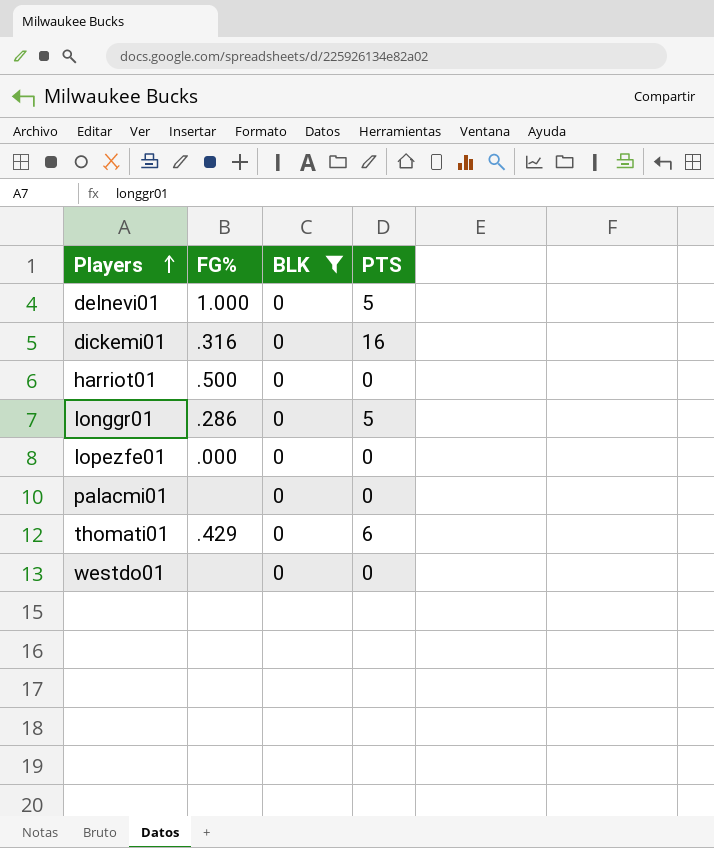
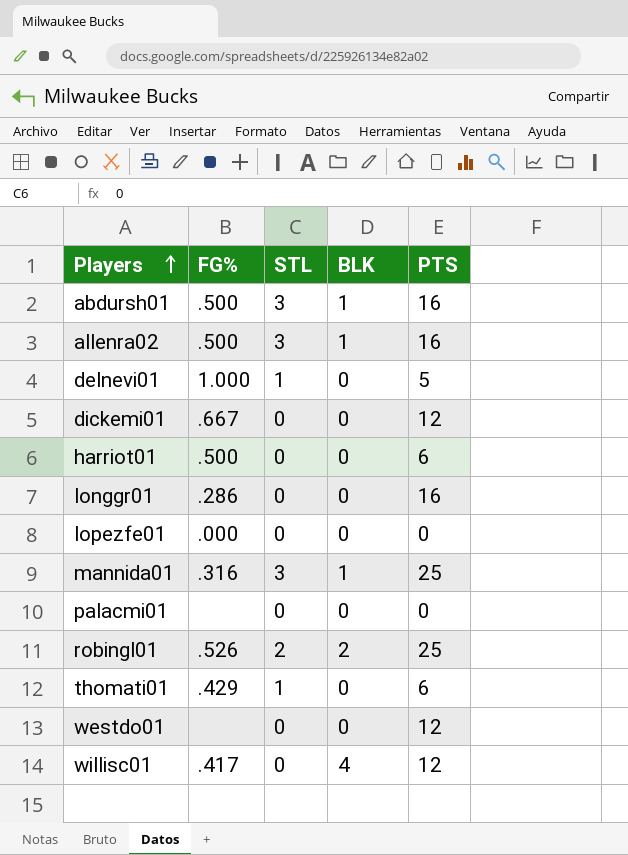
filter: BLK = 0 -> none
column STL | position: none -> 3
dickemi01 | FG%: .316 -> .667
dickemi01 | PTS: 16 -> 12
harriot01 | PTS: 0 -> 6
longgr01 | PTS: 5 -> 16
westdo01 | PTS: 0 -> 12

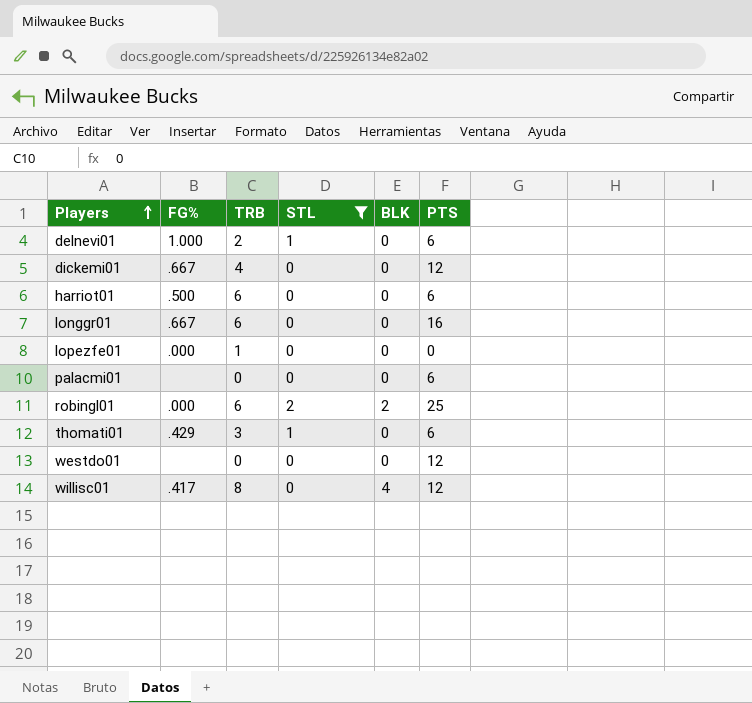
filter: none -> STL != 3
column TRB | position: none -> 3
delnevi01 | PTS: 5 -> 6
longgr01 | FG%: .286 -> .667
palacmi01 | PTS: 0 -> 6
robingl01 | FG%: .526 -> .000

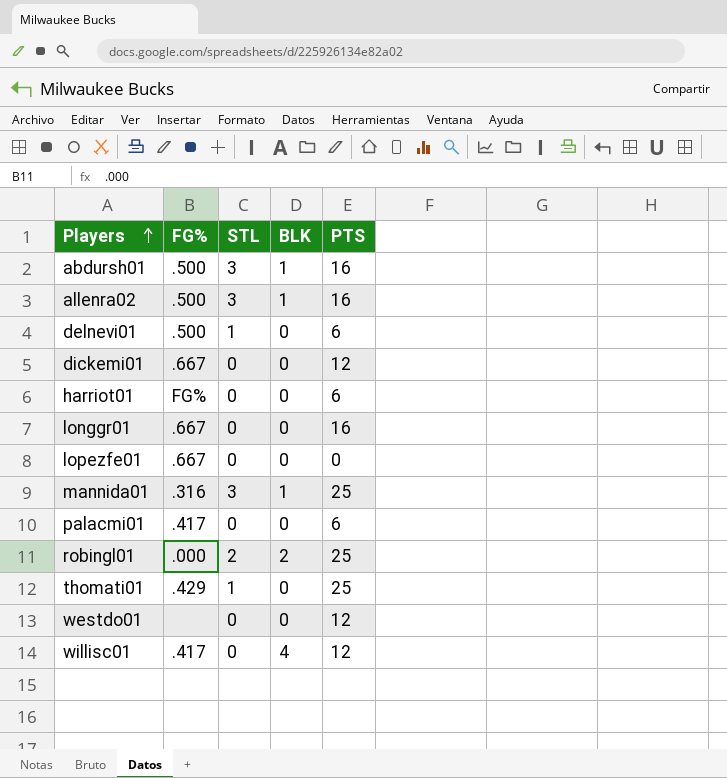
filter: STL != 3 -> none
column TRB | position: 3 -> none
delnevi01 | FG%: 1.000 -> .500
harriot01 | FG%: .500 -> FG%
lopezfe01 | FG%: .000 -> .667
palacmi01 | FG%: none -> .417
thomati01 | PTS: 6 -> 25

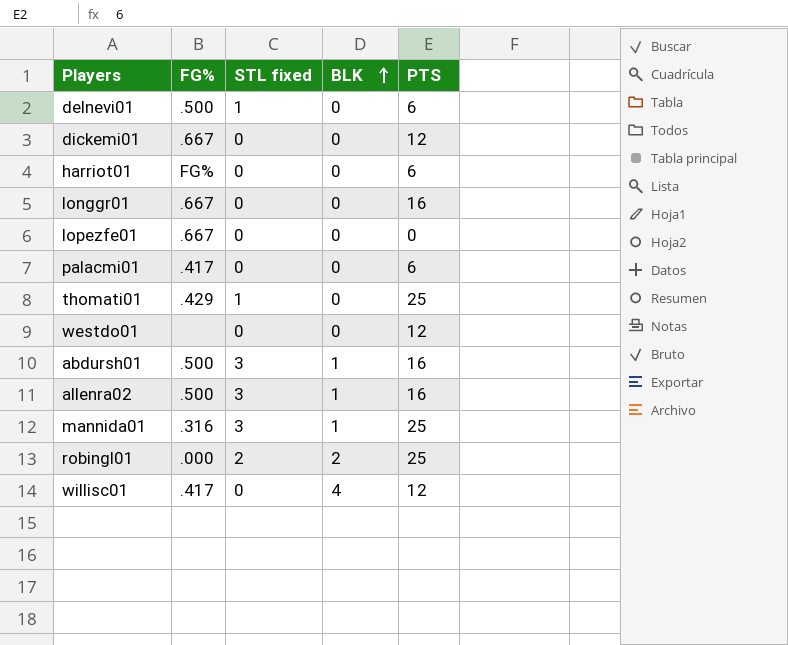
row order: Players ascending -> BLK ascending
column name: STL -> STL fixed

